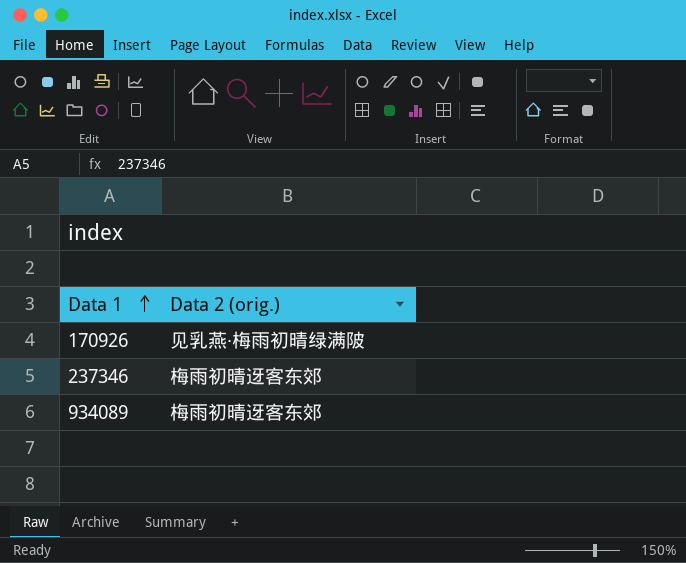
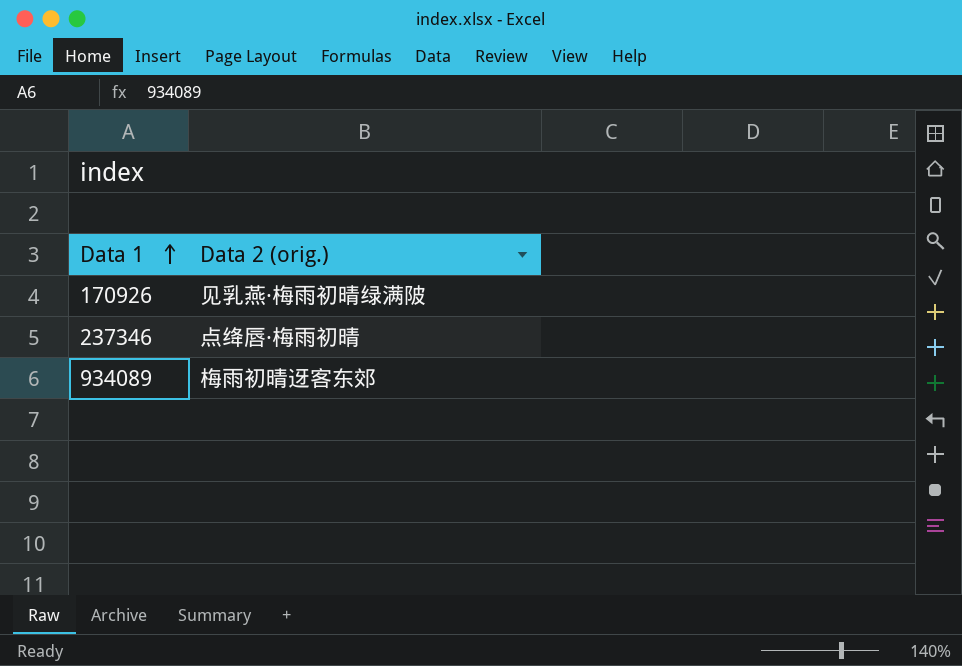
237346 | Data 2 (orig.): 梅雨初晴迓客东郊 -> 点绛唇·梅雨初晴

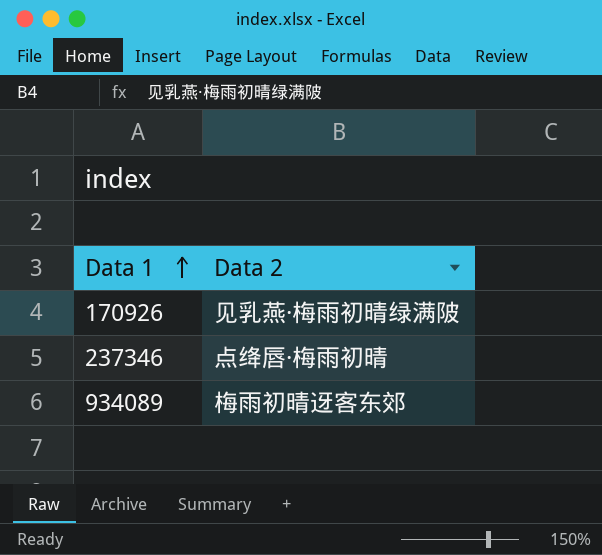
column name: Data 2 (orig.) -> Data 2

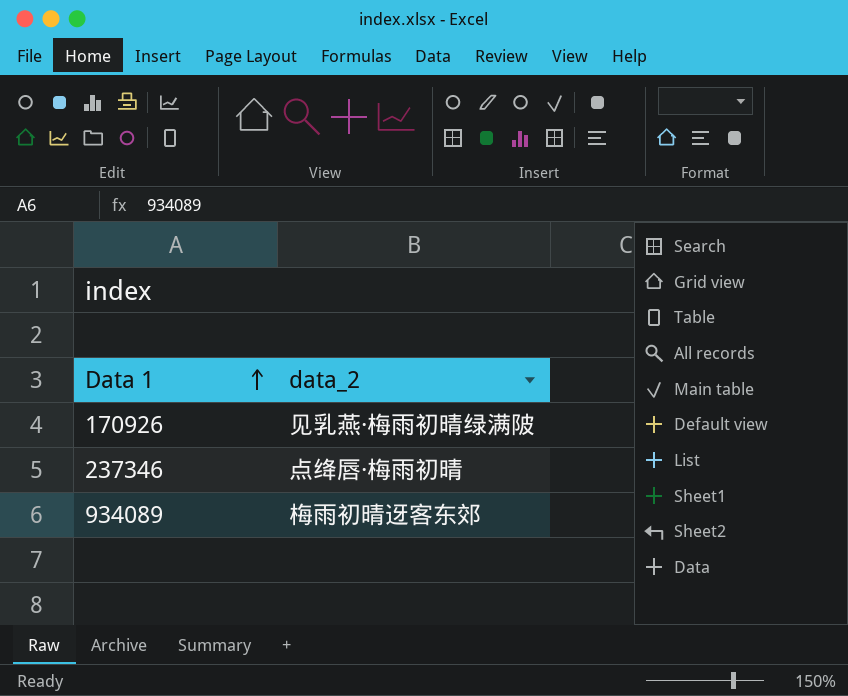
column name: Data 2 -> data_2

